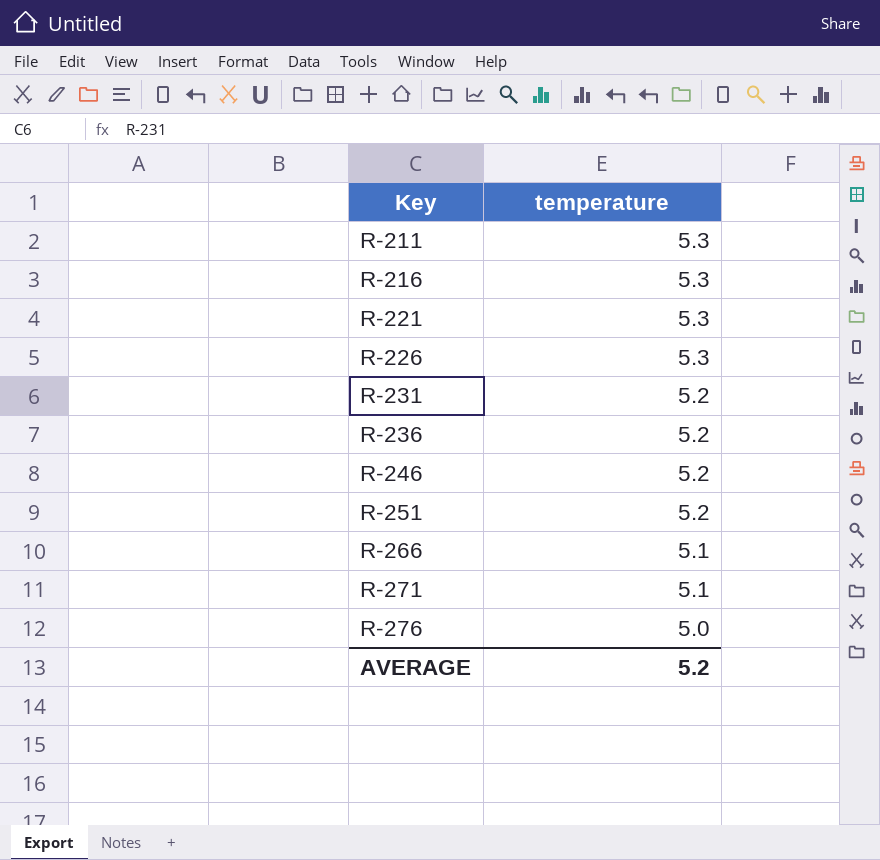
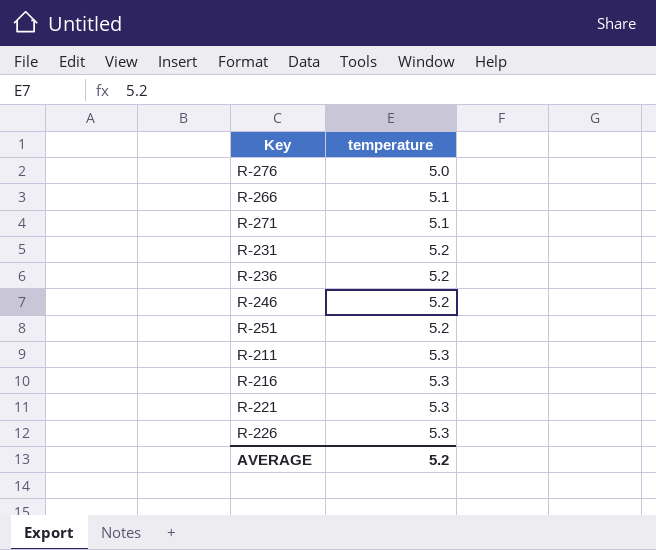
row order: Key ascending -> temperature ascending

